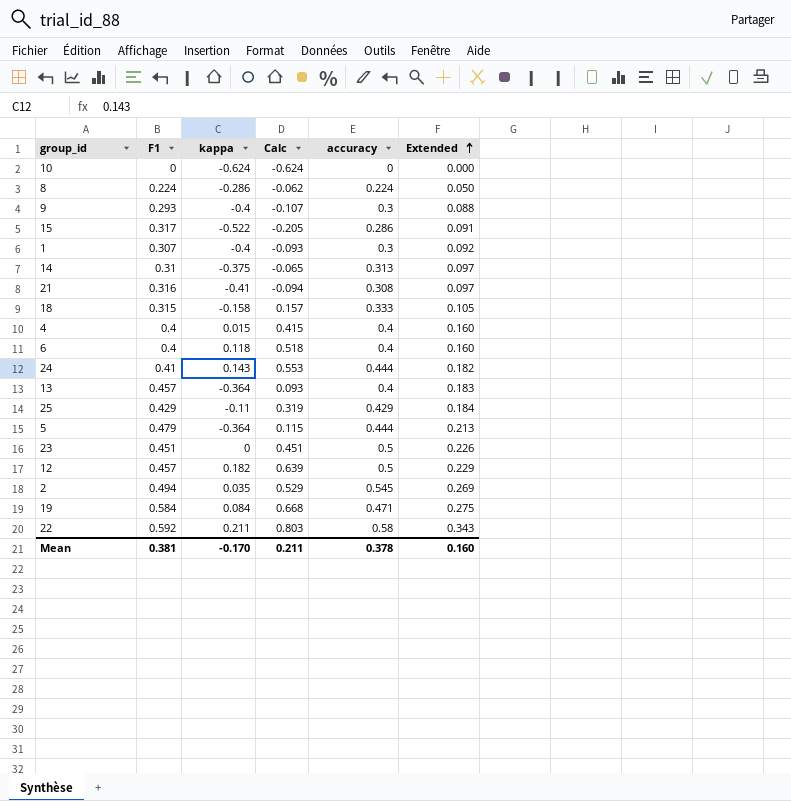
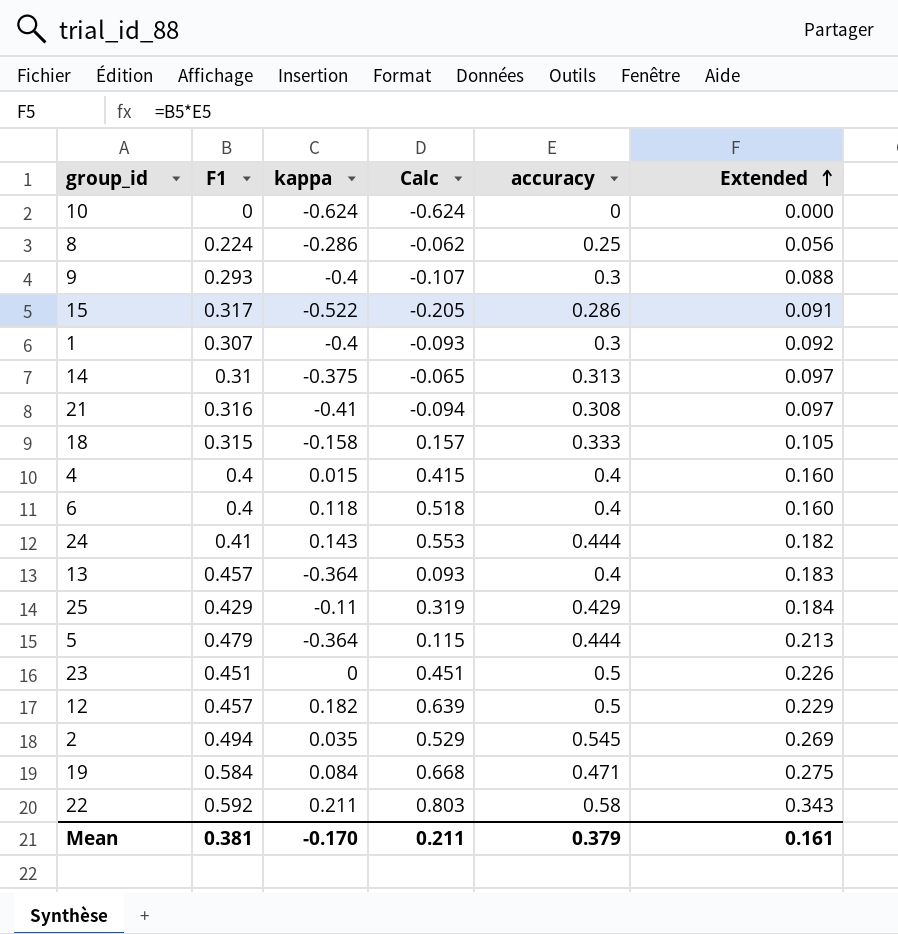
8 | accuracy: 0.224 -> 0.25
8 | Extended: 0.050 -> 0.056
Mean | accuracy: 0.378 -> 0.379
Mean | Extended: 0.160 -> 0.161

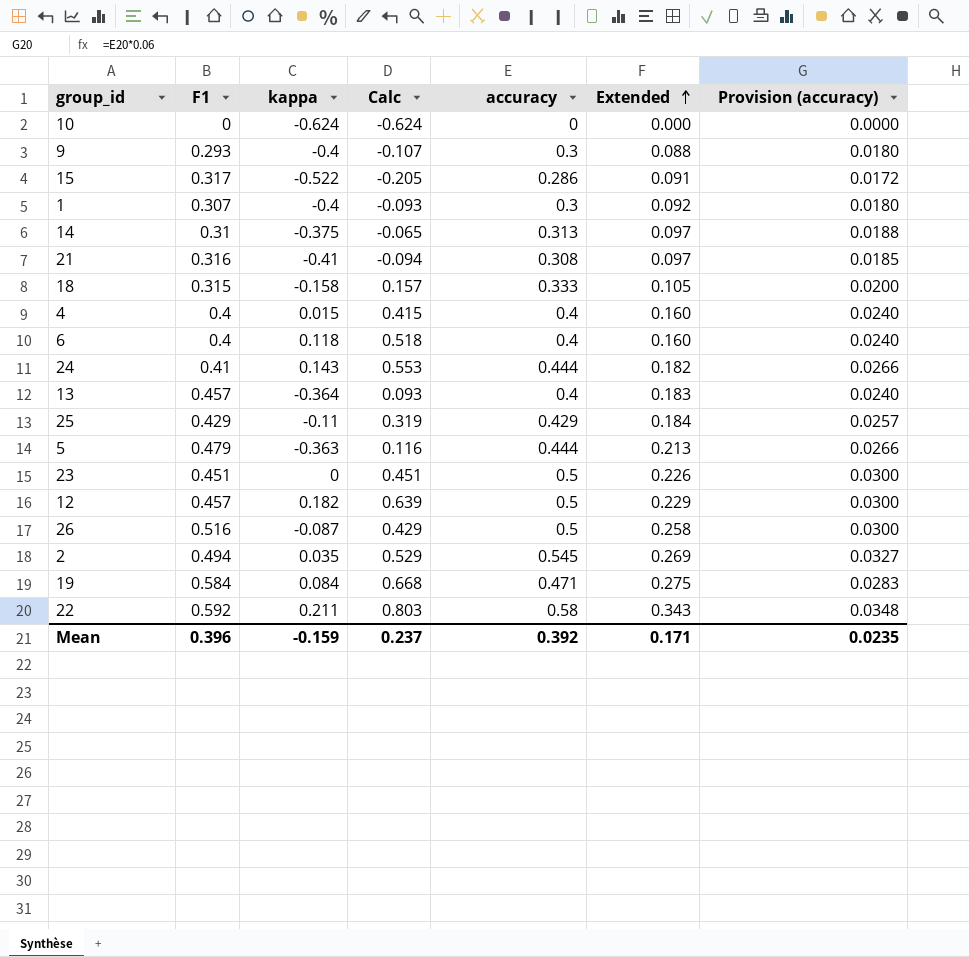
column Provision (accuracy) | formula: none -> [accuracy] * 0.06
row 8: 0.224 | -0.286 | -0.062 | 0.25 | 0.056 -> none
5 | kappa: -0.364 -> -0.363
5 | Calc: 0.115 -> 0.116
row 26: none -> 0.516 | -0.087 | 0.429 | 0.5 | 0.258 | 0.0300
Mean | F1: 0.381 -> 0.396
Mean | kappa: -0.170 -> -0.159
Mean | Calc: 0.211 -> 0.237
Mean | accuracy: 0.379 -> 0.392
Mean | Extended: 0.161 -> 0.171

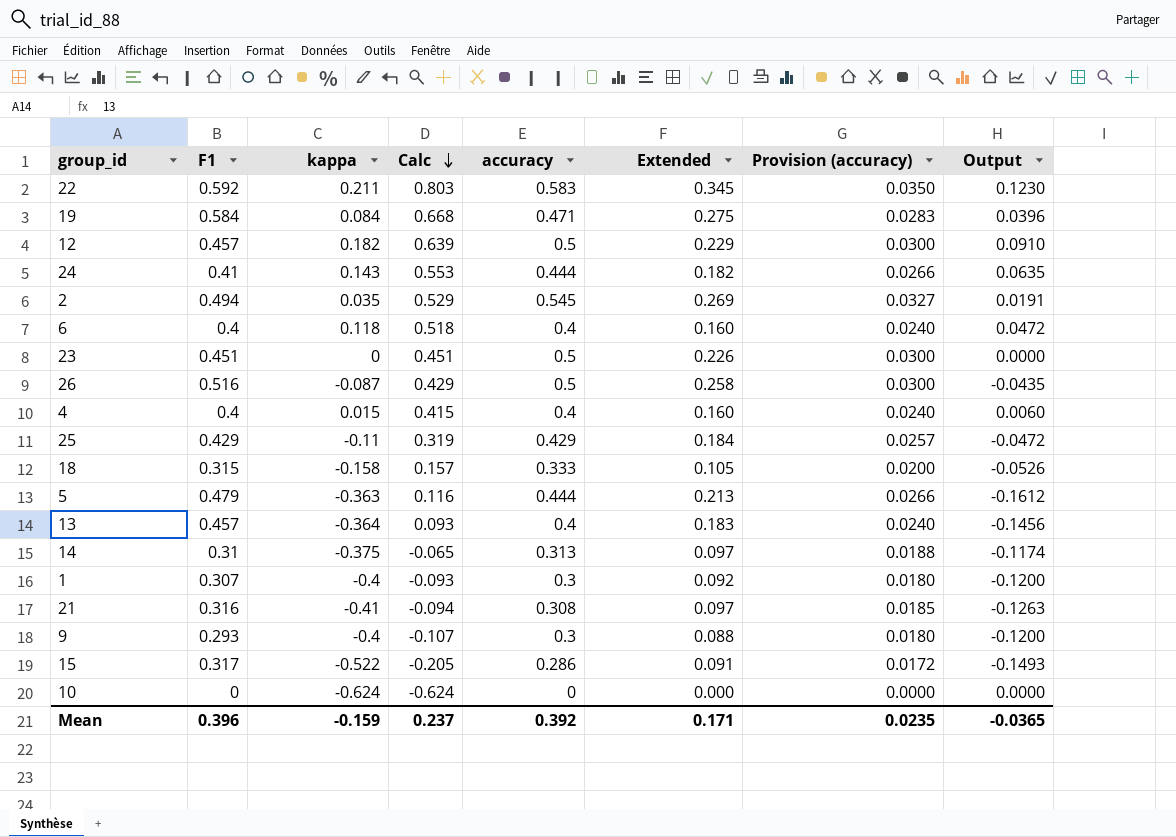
row order: Extended ascending -> Calc descending
column Output | formula: none -> [kappa] * [accuracy]
22 | accuracy: 0.58 -> 0.583
22 | Extended: 0.343 -> 0.345
22 | Provision (accuracy): 0.0348 -> 0.0350

